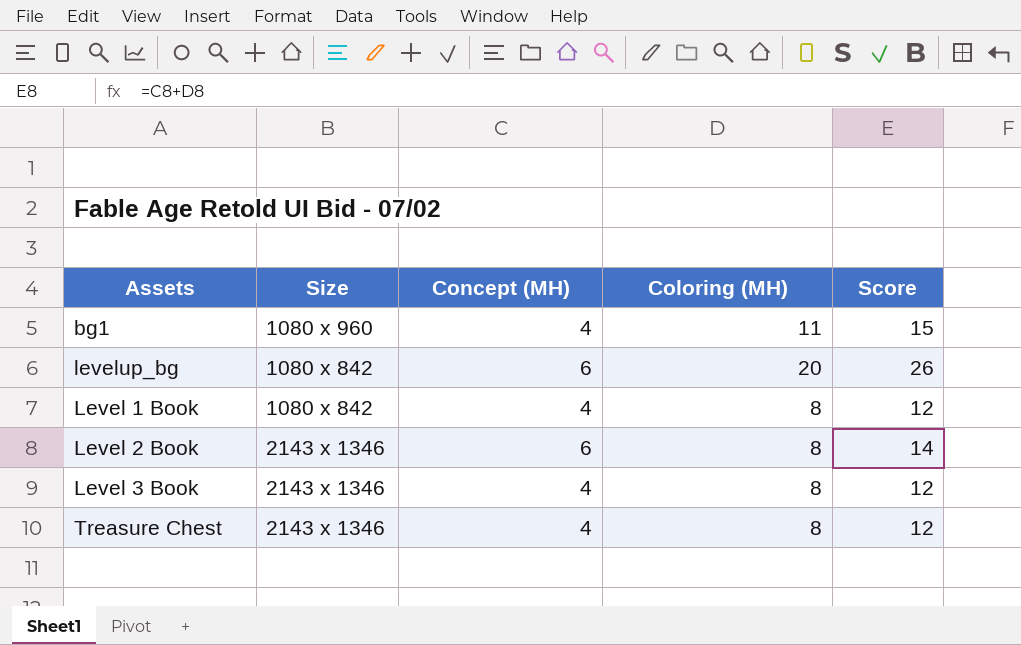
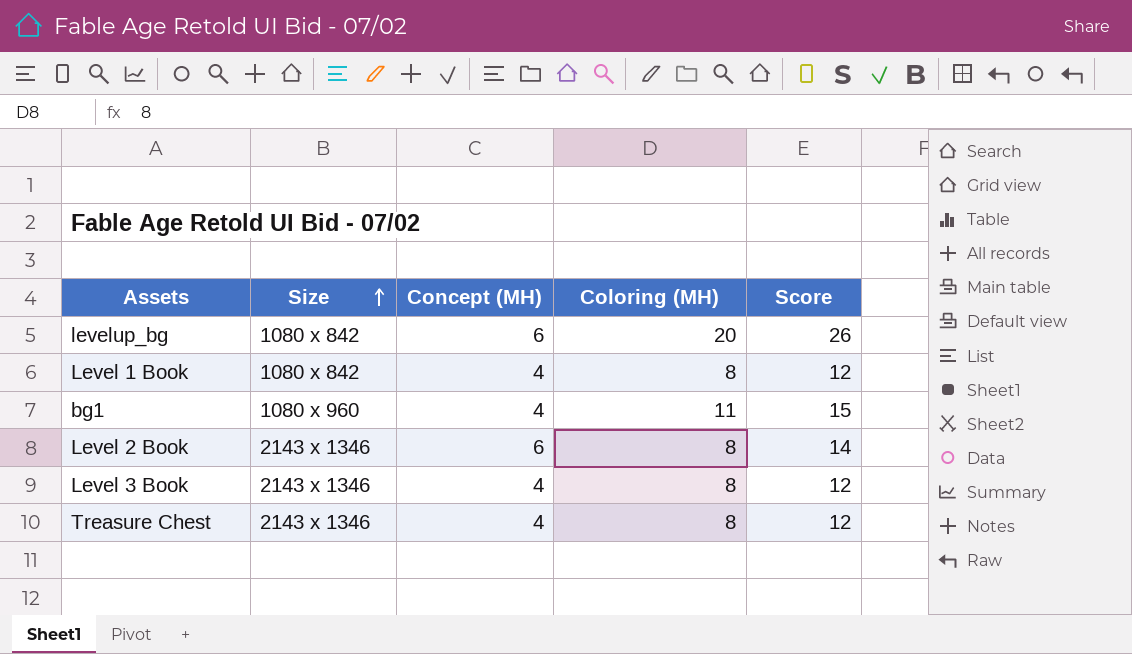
row order: none -> Size ascending

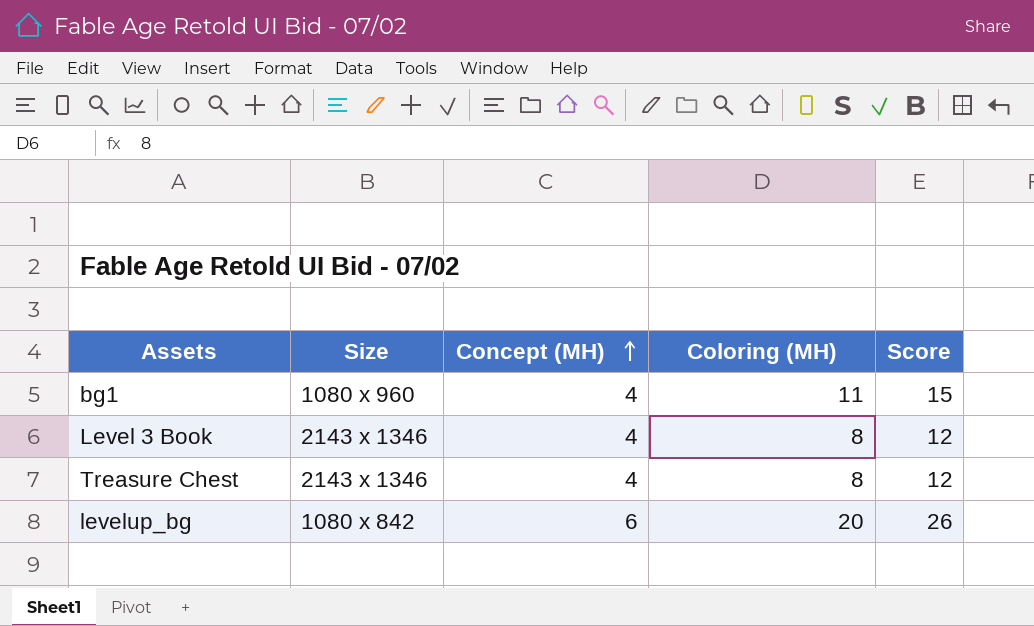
row order: Size ascending -> Concept (MH) ascending
row Level 1 Book: 1080 x 842 | 4 | 8 | 12 -> none
row Level 2 Book: 2143 x 1346 | 6 | 8 | 14 -> none

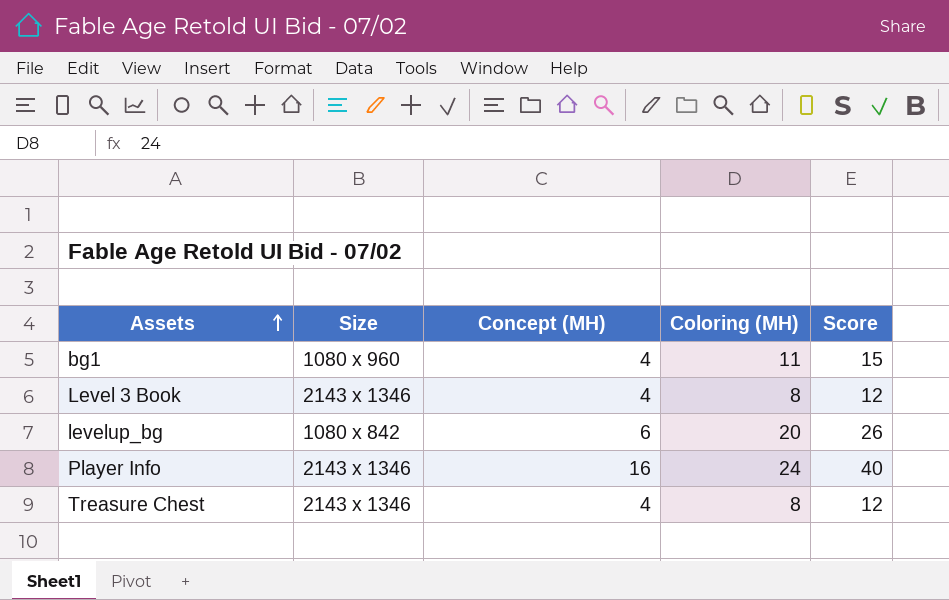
row order: Concept (MH) ascending -> Assets ascending
row Player Info: none -> 2143 x 1346 | 16 | 24 | 40

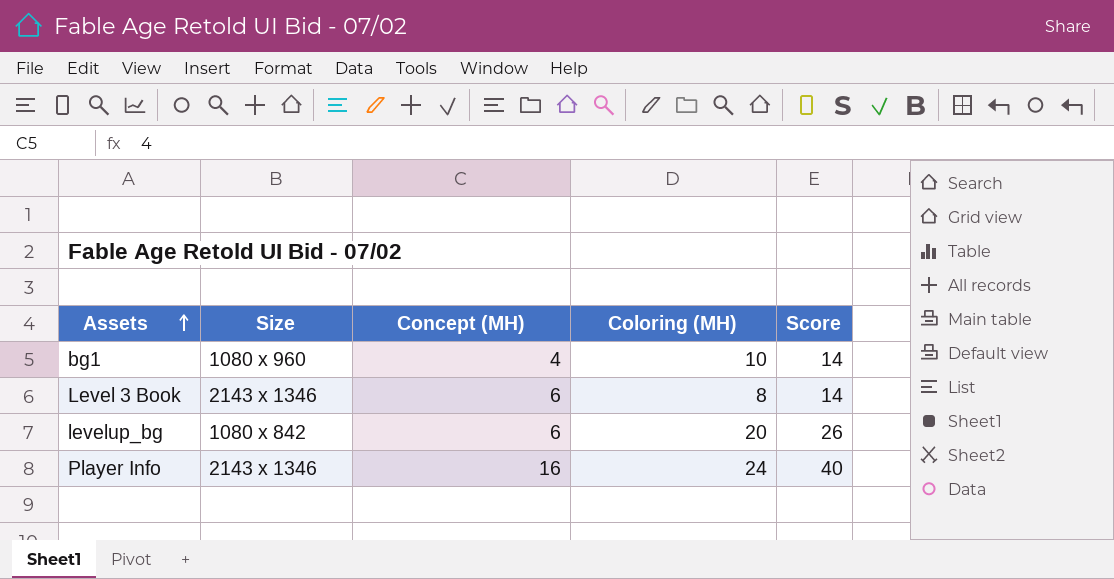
row Treasure Chest: 2143 x 1346 | 4 | 8 | 12 -> none
bg1 | Coloring (MH): 11 -> 10
bg1 | Score: 15 -> 14
Level 3 Book | Concept (MH): 4 -> 6
Level 3 Book | Score: 12 -> 14

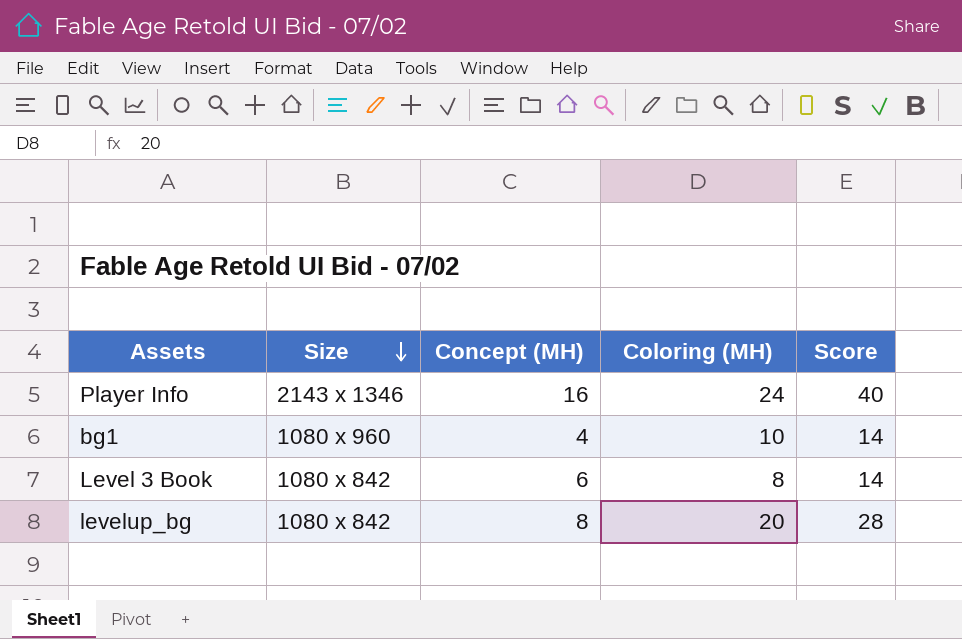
row order: Assets ascending -> Size descending
Level 3 Book | Size: 2143 x 1346 -> 1080 x 842
levelup_bg | Concept (MH): 6 -> 8
levelup_bg | Score: 26 -> 28

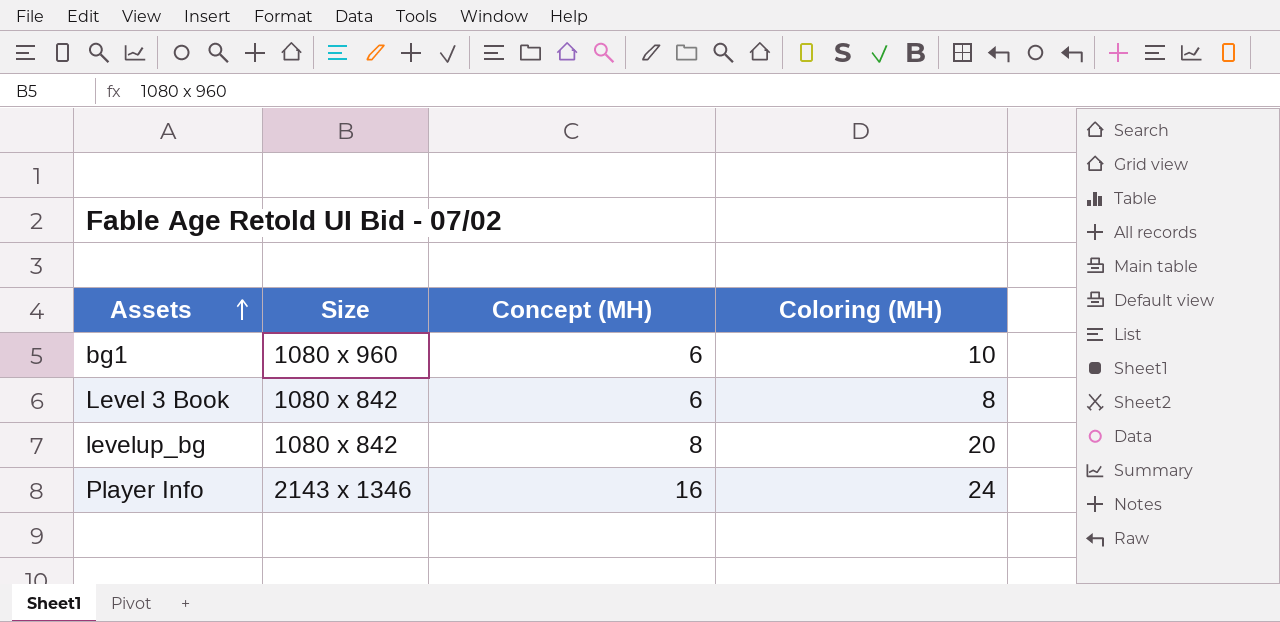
row order: Size descending -> Assets ascending
column Score | formula: [Concept (MH)] + [Coloring (MH)] -> none
bg1 | Concept (MH): 4 -> 6

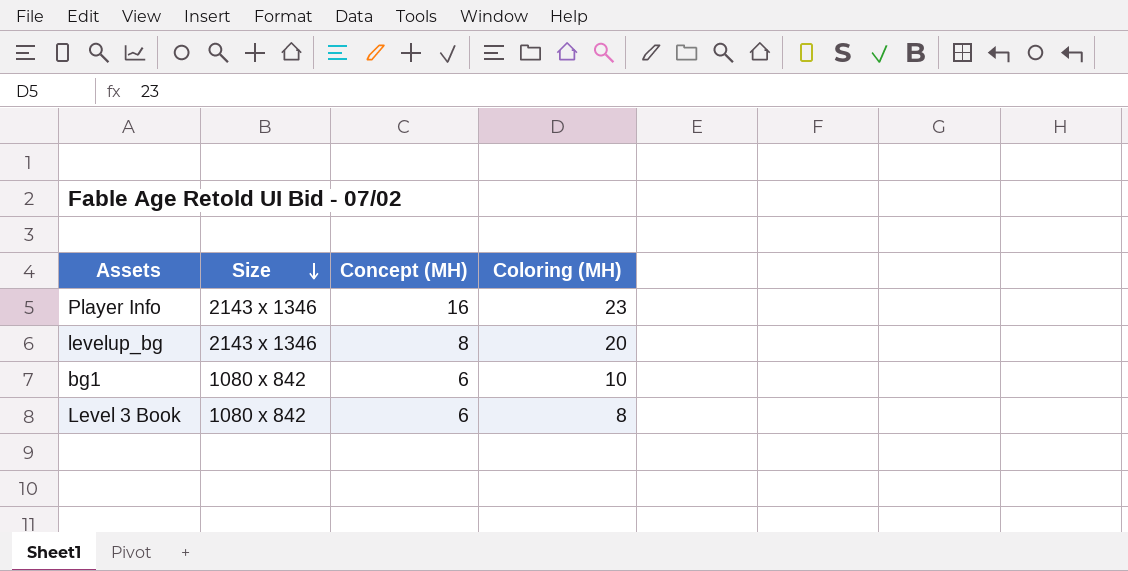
row order: Assets ascending -> Size descending
Player Info | Coloring (MH): 24 -> 23
levelup_bg | Size: 1080 x 842 -> 2143 x 1346
bg1 | Size: 1080 x 960 -> 1080 x 842

